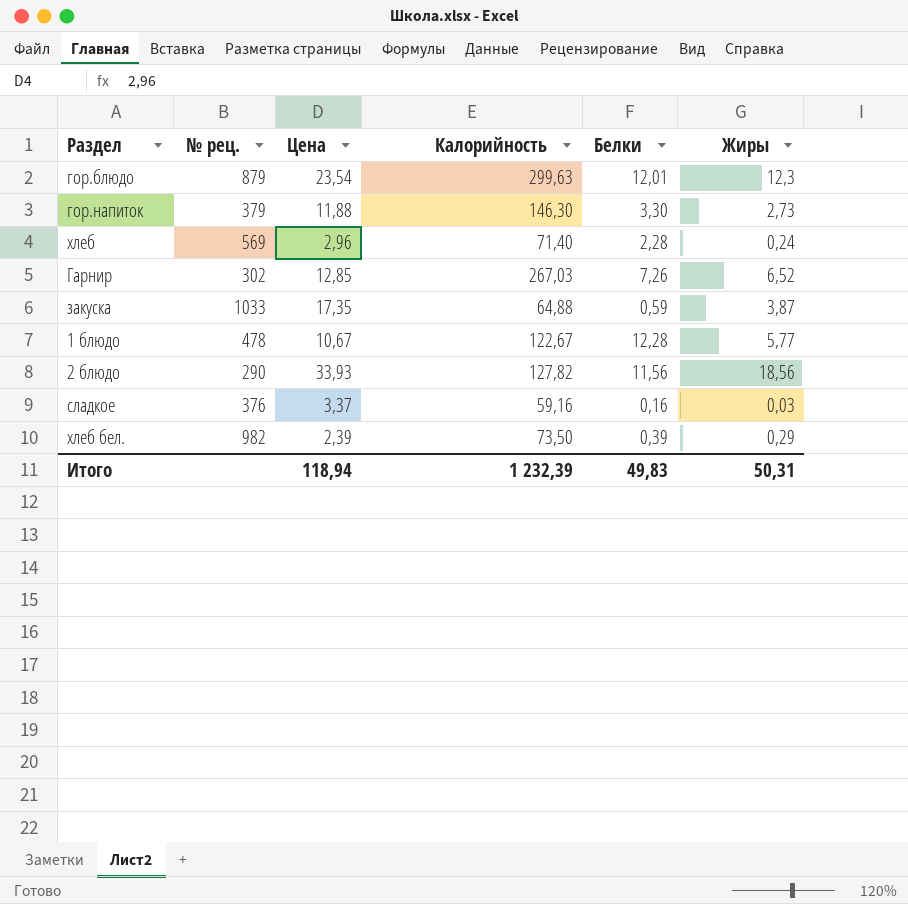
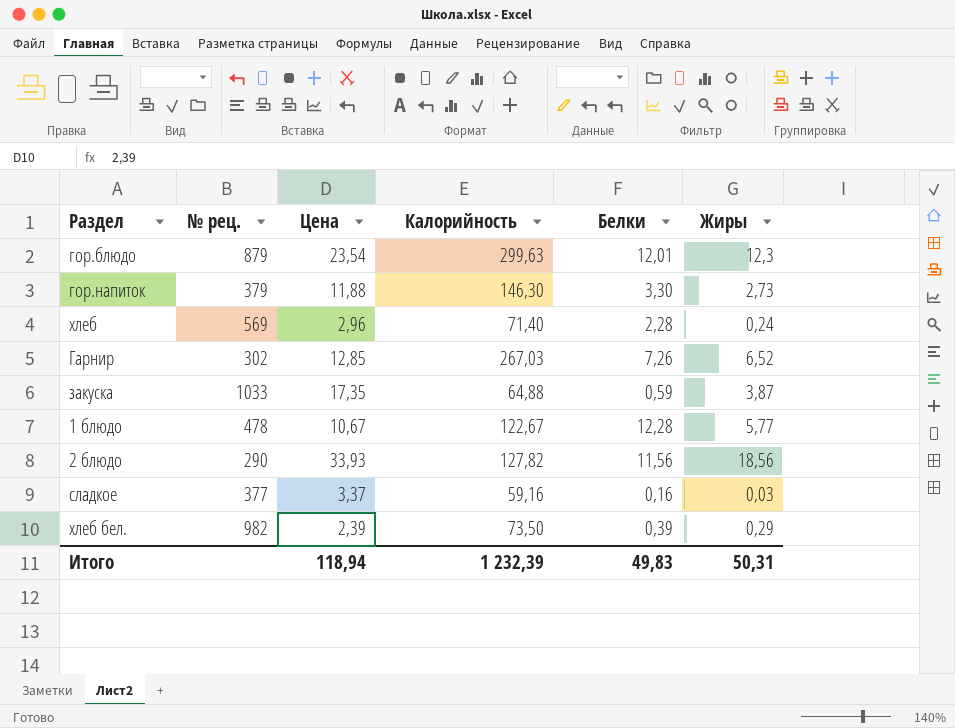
сладкое | № рец.: 376 -> 377

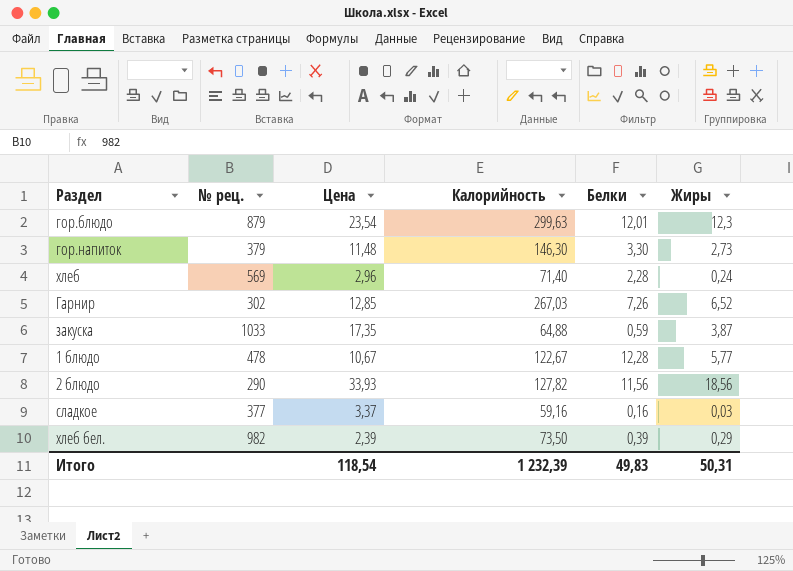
гор.напиток | Цена: 11,88 -> 11,48
Итого | Цена: 118,94 -> 118,54

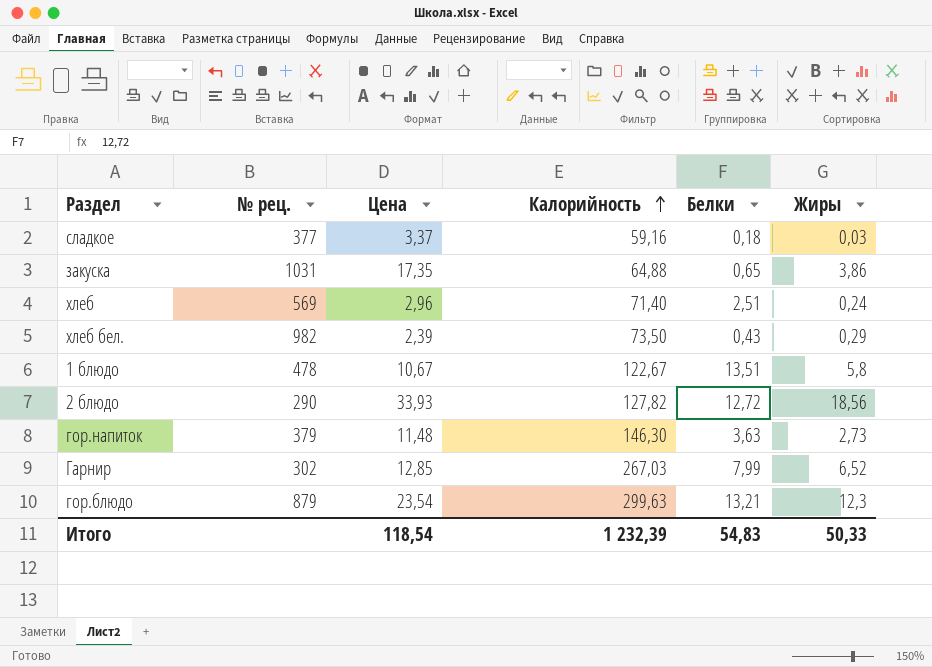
row order: none -> Калорийность ascending
сладкое | Белки: 0,16 -> 0,18
закуска | № рец.: 1033 -> 1031
закуска | Белки: 0,59 -> 0,65
закуска | Жиры: 3,87 -> 3,86
хлеб | Белки: 2,28 -> 2,51
хлеб бел. | Белки: 0,39 -> 0,43
1 блюдо | Белки: 12,28 -> 13,51
1 блюдо | Жиры: 5,77 -> 5,8
2 блюдо | Белки: 11,56 -> 12,72
гор.напиток | Белки: 3,30 -> 3,63
Гарнир | Белки: 7,26 -> 7,99
гор.блюдо | Белки: 12,01 -> 13,21
Итого | Белки: 49,83 -> 54,83
Итого | Жиры: 50,31 -> 50,33

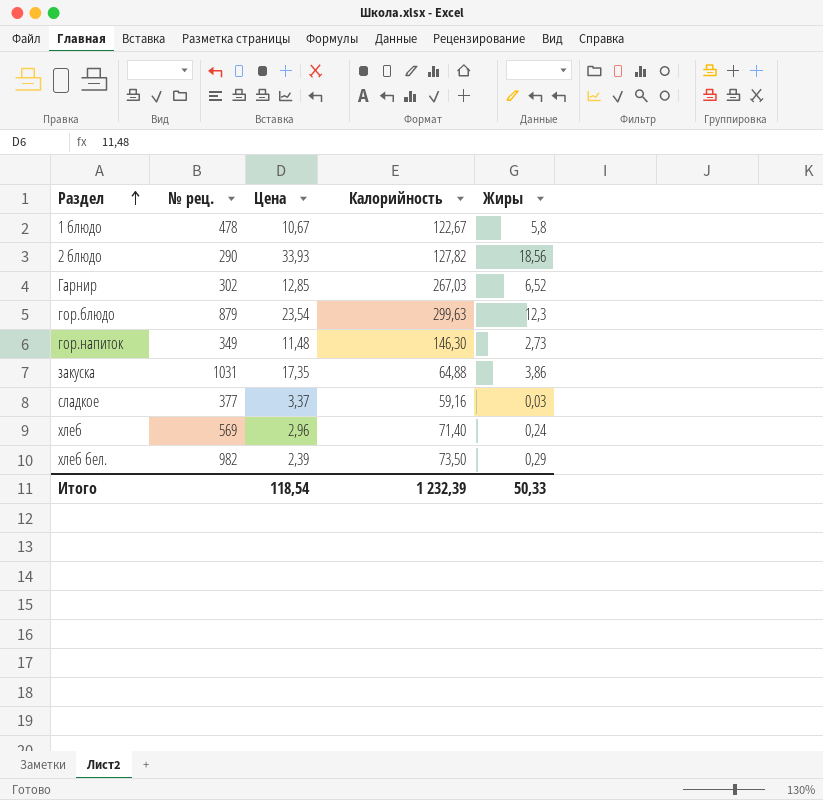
row order: Калорийность ascending -> Раздел ascending
column Белки | position: 5 -> none
гор.напиток | № рец.: 379 -> 349

